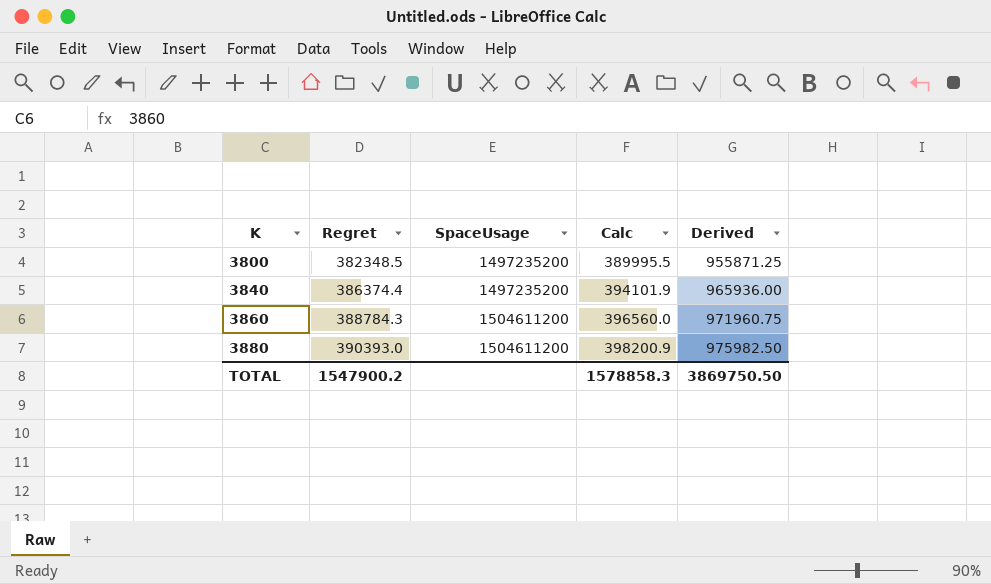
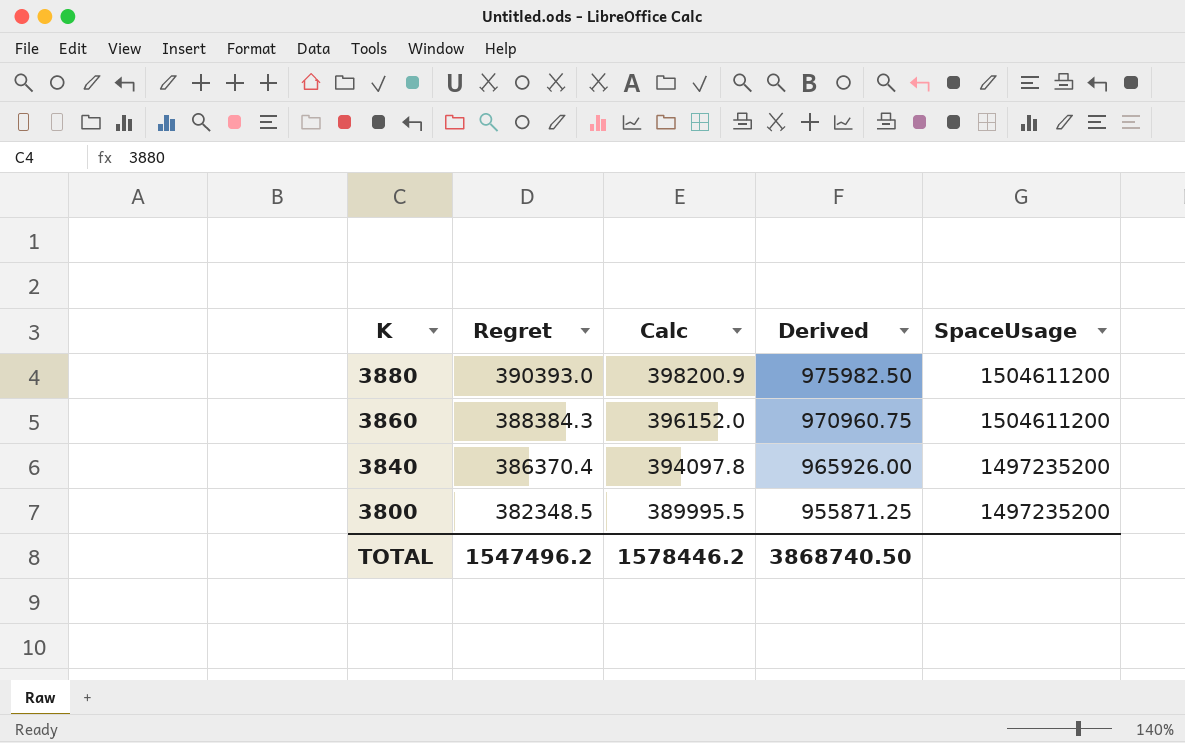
row order: K ascending -> K descending
column SpaceUsage | position: 3 -> 5
3860 | Regret: 388784.3 -> 388384.3
3860 | Calc: 396560.0 -> 396152.0
3860 | Derived: 971960.75 -> 970960.75
3840 | Regret: 386374.4 -> 386370.4
3840 | Calc: 394101.9 -> 394097.8
3840 | Derived: 965936.00 -> 965926.00
TOTAL | Regret: 1547900.2 -> 1547496.2
TOTAL | Calc: 1578858.3 -> 1578446.2
TOTAL | Derived: 3869750.50 -> 3868740.50

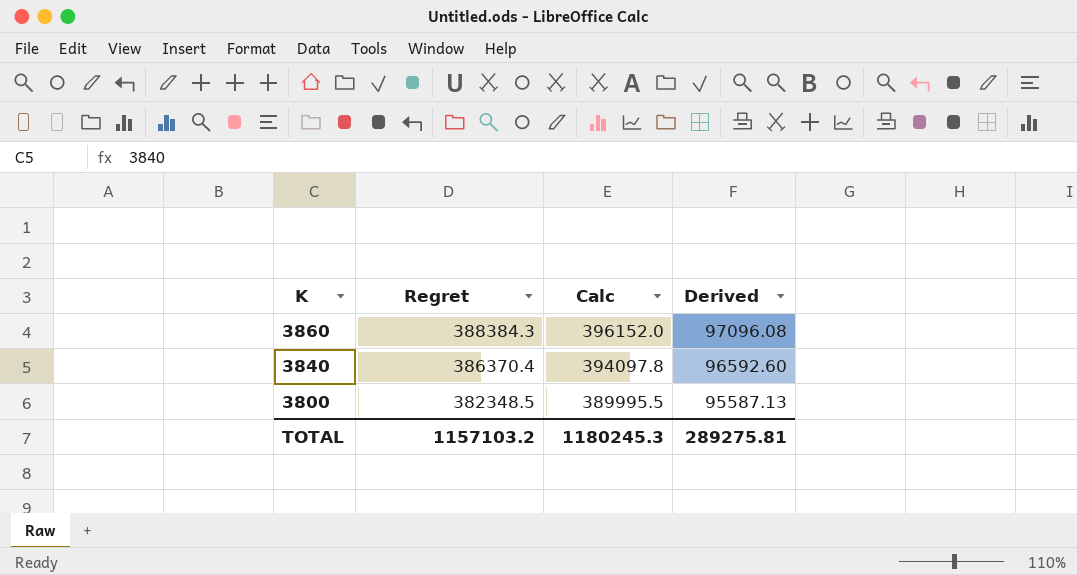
column SpaceUsage | position: 5 -> none
column Derived | formula: [Regret] * 2.5 -> [Regret] * 0.25
row 3880: 390393.0 | 398200.9 | 975982.50 | 1504611200 -> none
TOTAL | Regret: 1547496.2 -> 1157103.2
TOTAL | Calc: 1578446.2 -> 1180245.3
TOTAL | Derived: 3868740.50 -> 289275.81

